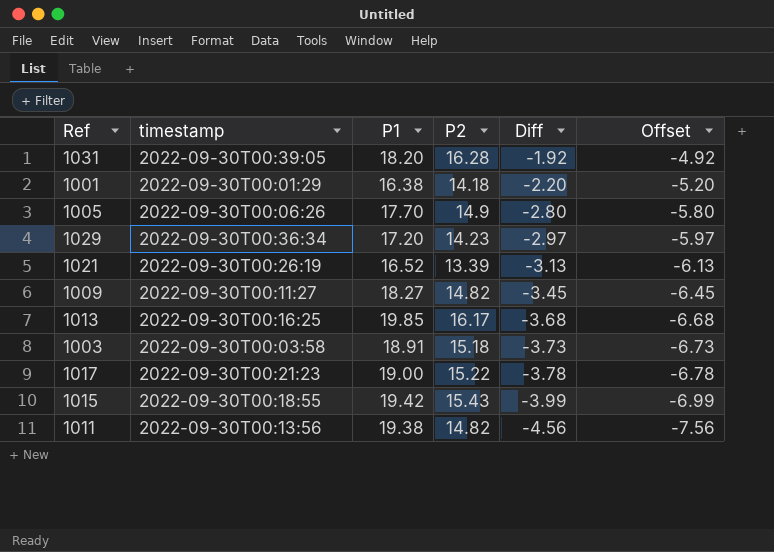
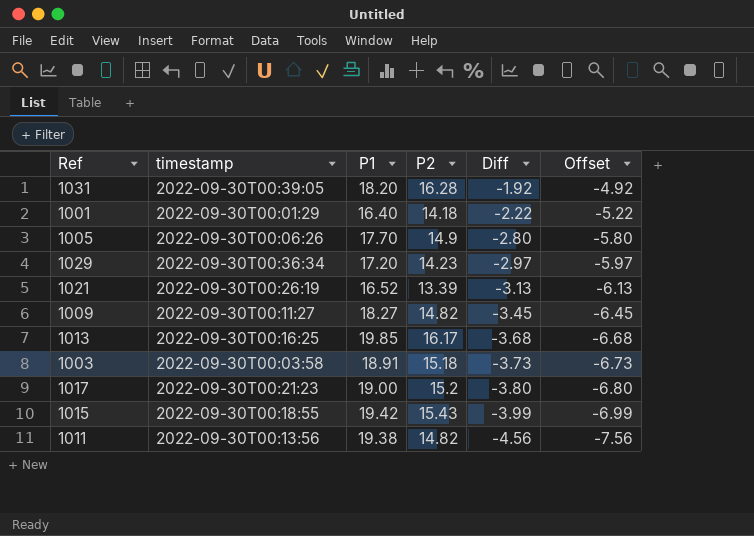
1001 | P1: 16.38 -> 16.40
1001 | Diff: -2.20 -> -2.22
1001 | Offset: -5.20 -> -5.22
1017 | P2: 15.22 -> 15.2
1017 | Diff: -3.78 -> -3.80
1017 | Offset: -6.78 -> -6.80

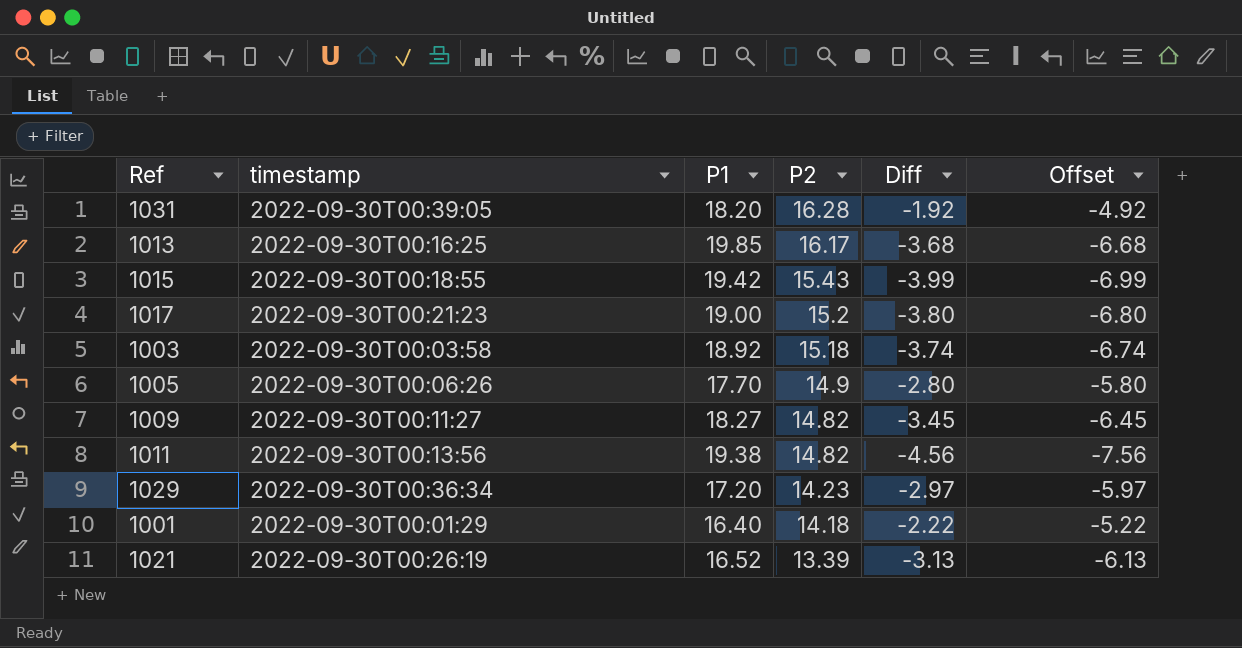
row order: Diff descending -> P2 descending
1003 | P1: 18.91 -> 18.92
1003 | Diff: -3.73 -> -3.74
1003 | Offset: -6.73 -> -6.74

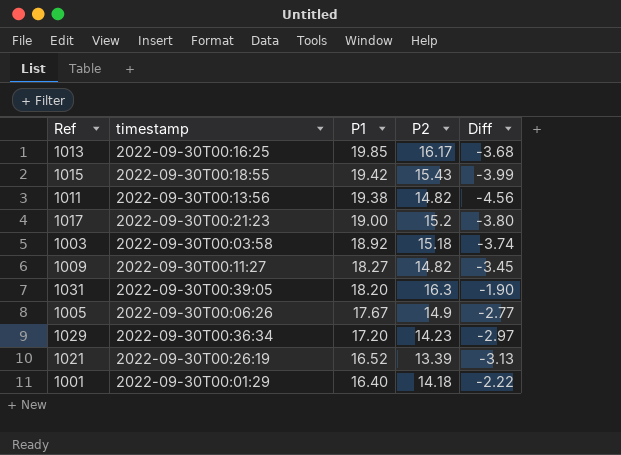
row order: P2 descending -> P1 descending
column Offset | formula: [Diff] - 3 -> none
1031 | P2: 16.28 -> 16.3
1031 | Diff: -1.92 -> -1.90
1005 | P1: 17.70 -> 17.67
1005 | Diff: -2.80 -> -2.77

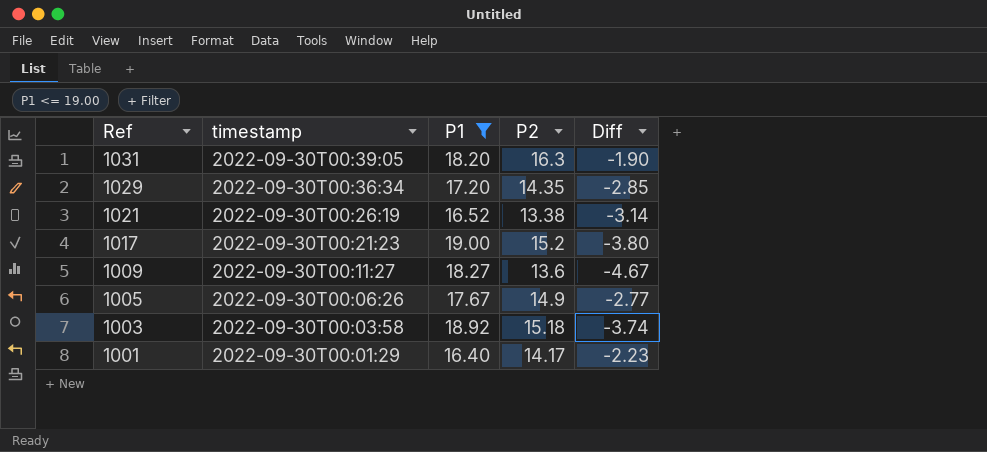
filter: none -> P1 <= 19.00
row order: P1 descending -> Ref descending
1029 | P2: 14.23 -> 14.35
1029 | Diff: -2.97 -> -2.85
1021 | P2: 13.39 -> 13.38
1021 | Diff: -3.13 -> -3.14
1009 | P2: 14.82 -> 13.6
1009 | Diff: -3.45 -> -4.67
1001 | P2: 14.18 -> 14.17
1001 | Diff: -2.22 -> -2.23

